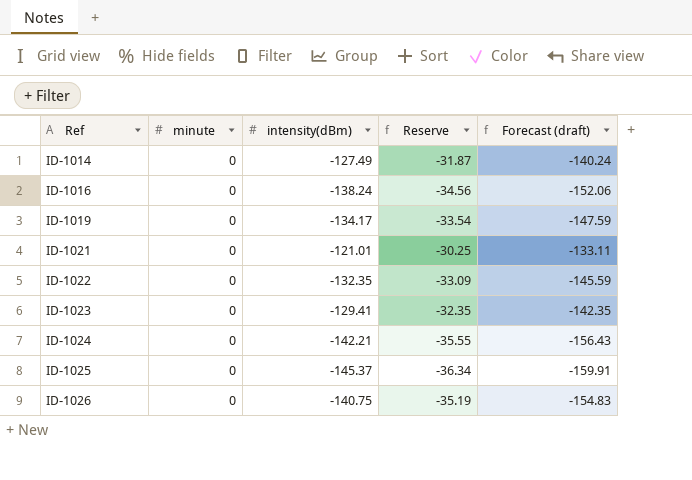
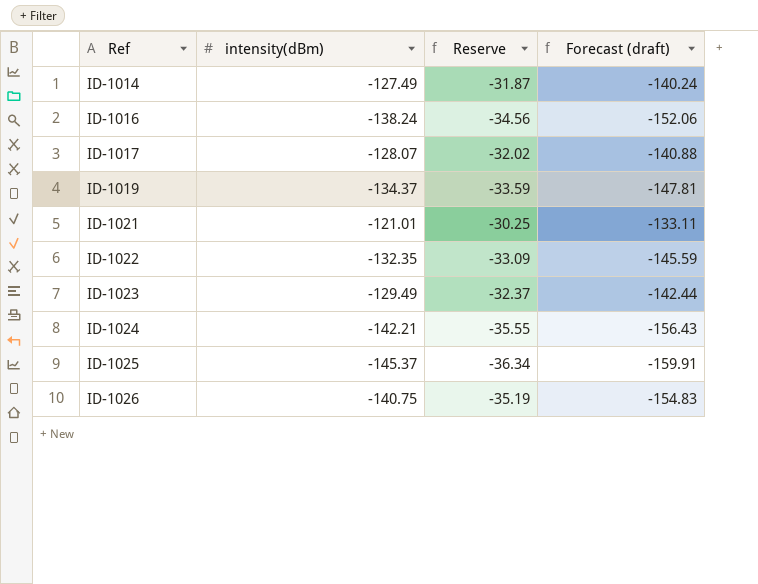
column minute | position: 2 -> none
row ID-1017: none -> -128.07 | -32.02 | -140.88
ID-1019 | intensity(dBm): -134.17 -> -134.37
ID-1019 | Reserve: -33.54 -> -33.59
ID-1019 | Forecast (draft): -147.59 -> -147.81
ID-1023 | intensity(dBm): -129.41 -> -129.49
ID-1023 | Reserve: -32.35 -> -32.37
ID-1023 | Forecast (draft): -142.35 -> -142.44

